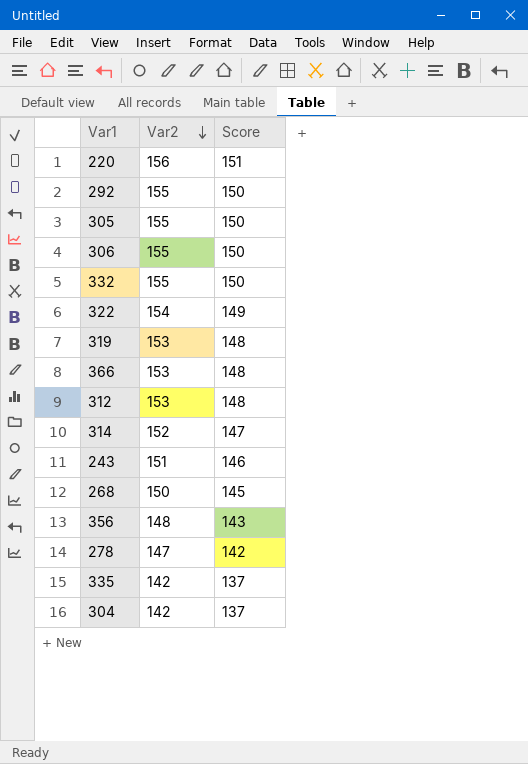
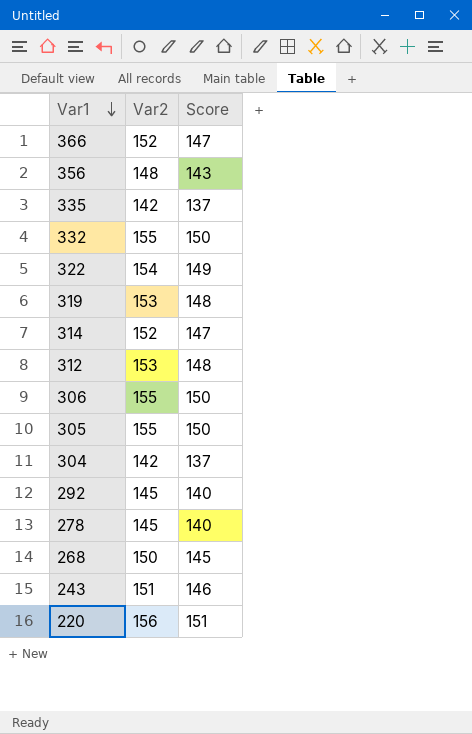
row order: Var2 descending -> Var1 descending
366 | Var2: 153 -> 152
366 | Score: 148 -> 147
292 | Var2: 155 -> 145
292 | Score: 150 -> 140
278 | Var2: 147 -> 145
278 | Score: 142 -> 140

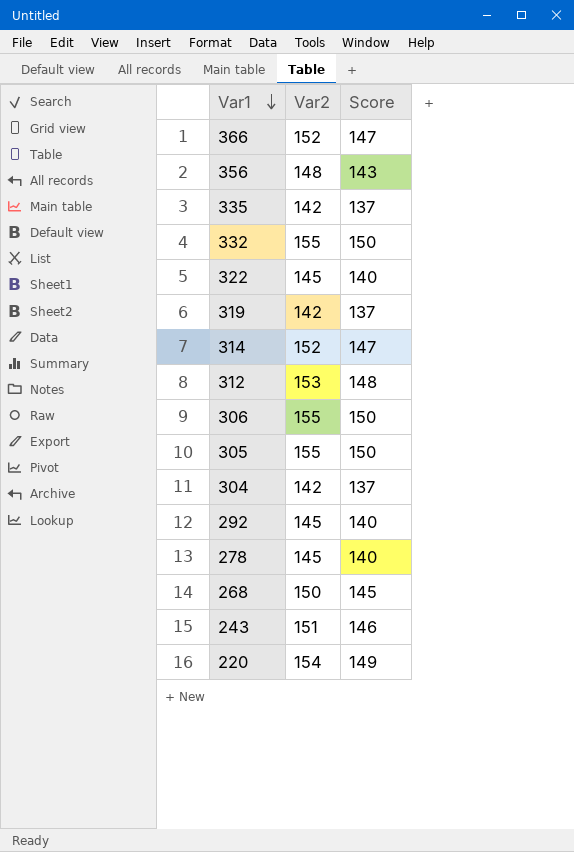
322 | Var2: 154 -> 145
322 | Score: 149 -> 140
319 | Var2: 153 -> 142
319 | Score: 148 -> 137
220 | Var2: 156 -> 154
220 | Score: 151 -> 149

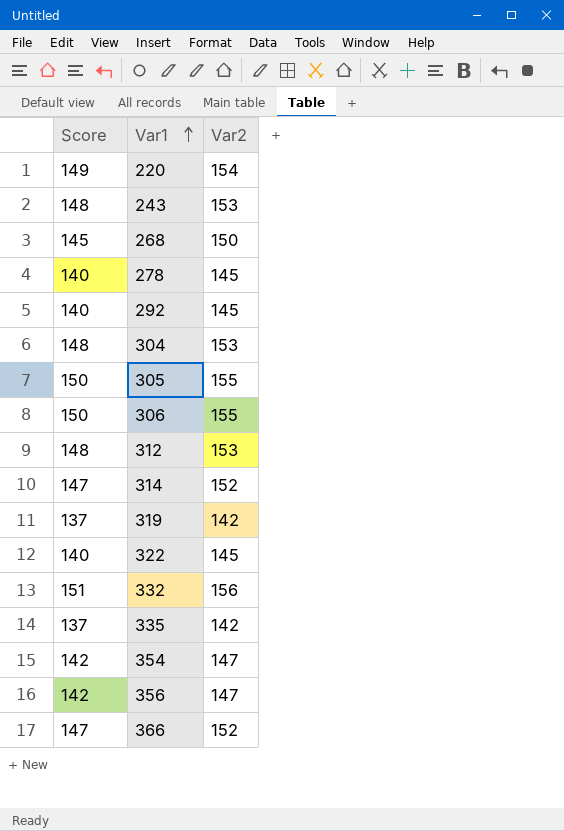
row order: Var1 descending -> Var1 ascending
column Score | position: 3 -> 1
243 | Score: 146 -> 148
243 | Var2: 151 -> 153
304 | Score: 137 -> 148
304 | Var2: 142 -> 153
332 | Score: 150 -> 151
332 | Var2: 155 -> 156
row 354: none -> 142 | 147
356 | Score: 143 -> 142
356 | Var2: 148 -> 147

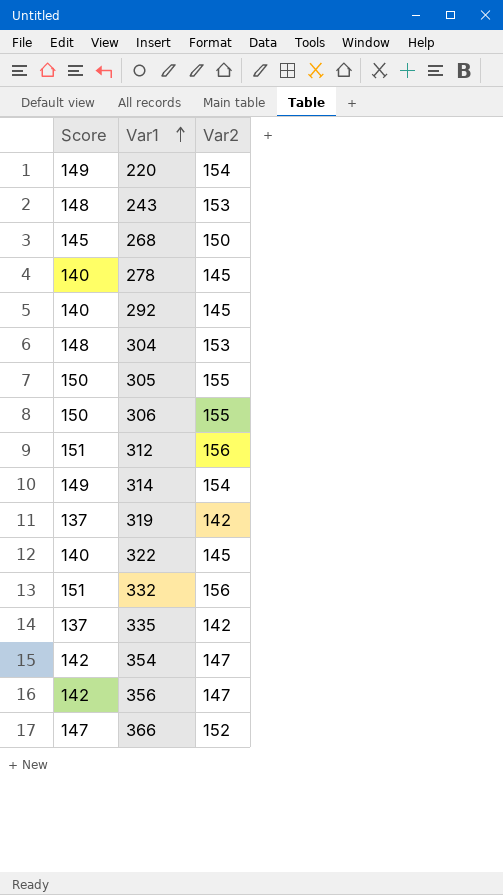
312 | Score: 148 -> 151
312 | Var2: 153 -> 156
314 | Score: 147 -> 149
314 | Var2: 152 -> 154

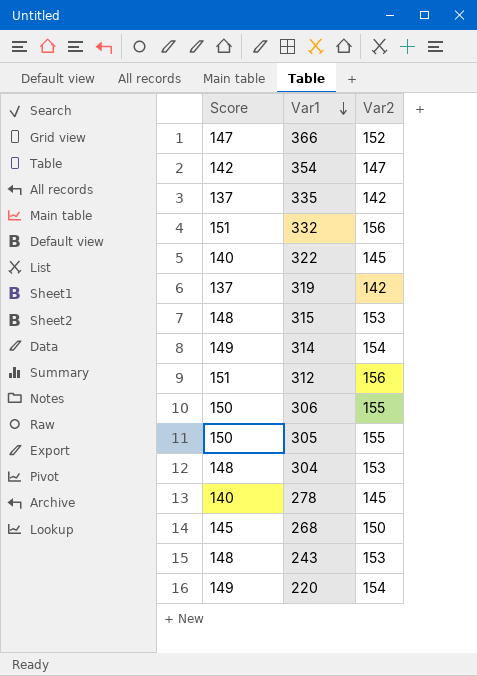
row order: Var1 ascending -> Var1 descending
row 292: 140 | 145 -> none
row 356: 142 | 147 -> none
row 315: none -> 148 | 153

